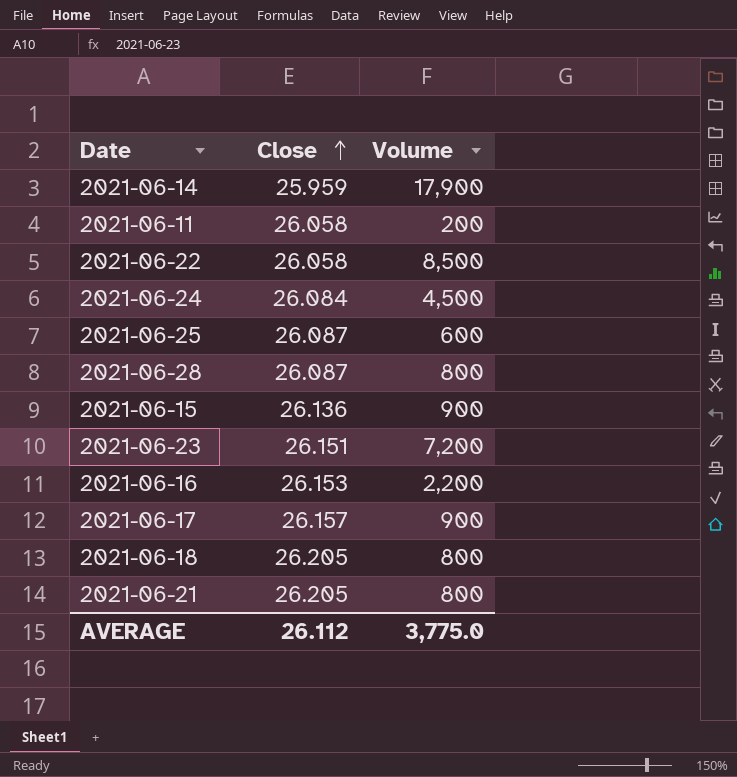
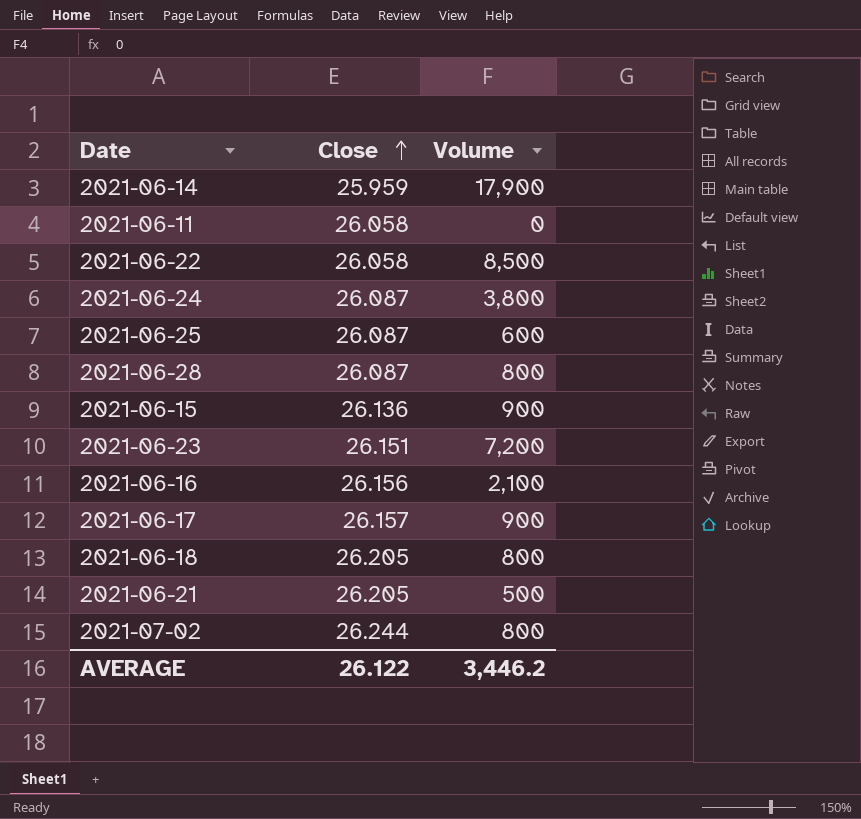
2021-06-11 | Volume: 200 -> 0
2021-06-24 | Close: 26.084 -> 26.087
2021-06-24 | Volume: 4,500 -> 3,800
2021-06-16 | Close: 26.153 -> 26.156
2021-06-16 | Volume: 2,200 -> 2,100
2021-06-21 | Volume: 800 -> 500
row 2021-07-02: none -> 26.244 | 800
AVERAGE | Close: 26.112 -> 26.122
AVERAGE | Volume: 3,775.0 -> 3,446.2

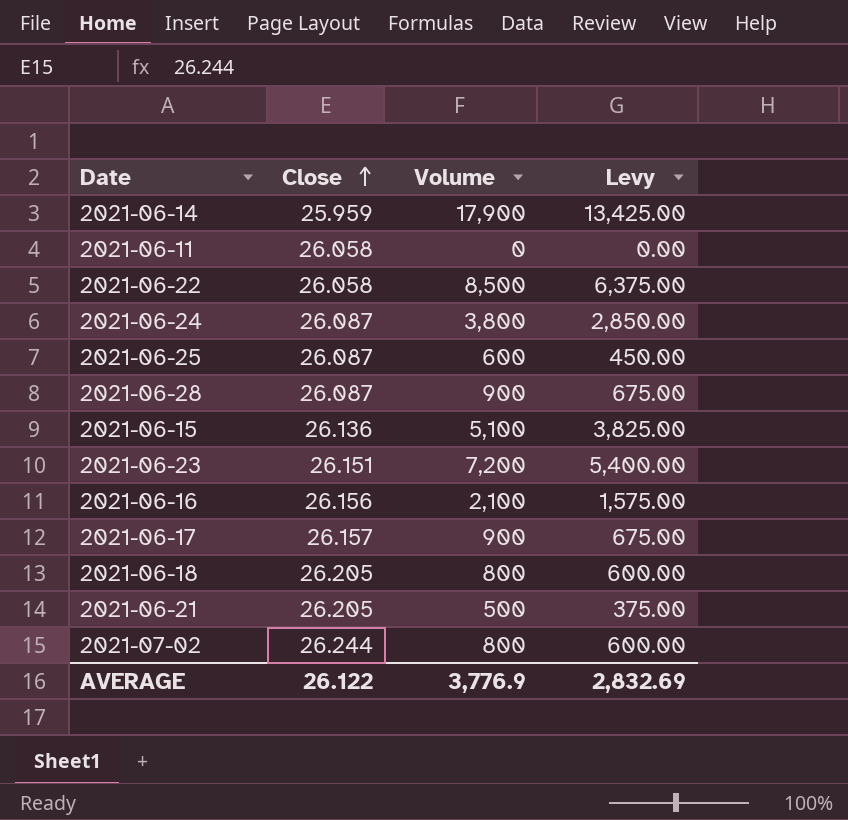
column Levy | formula: none -> [Volume] * 0.75
2021-06-28 | Volume: 800 -> 900
2021-06-15 | Volume: 900 -> 5,100
AVERAGE | Volume: 3,446.2 -> 3,776.9

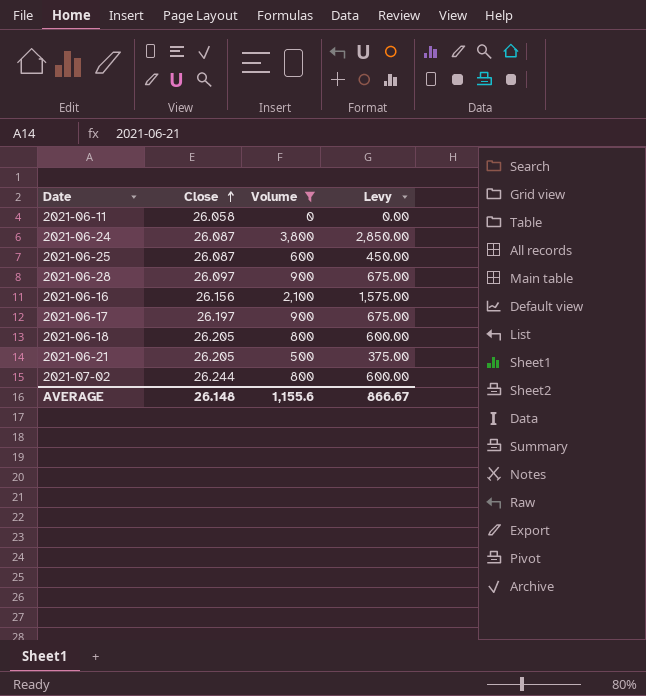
filter: none -> Volume <= 3,800
2021-06-28 | Close: 26.087 -> 26.097
2021-06-17 | Close: 26.157 -> 26.197
AVERAGE | Close: 26.122 -> 26.148
AVERAGE | Volume: 3,776.9 -> 1,155.6
AVERAGE | Levy: 2,832.69 -> 866.67

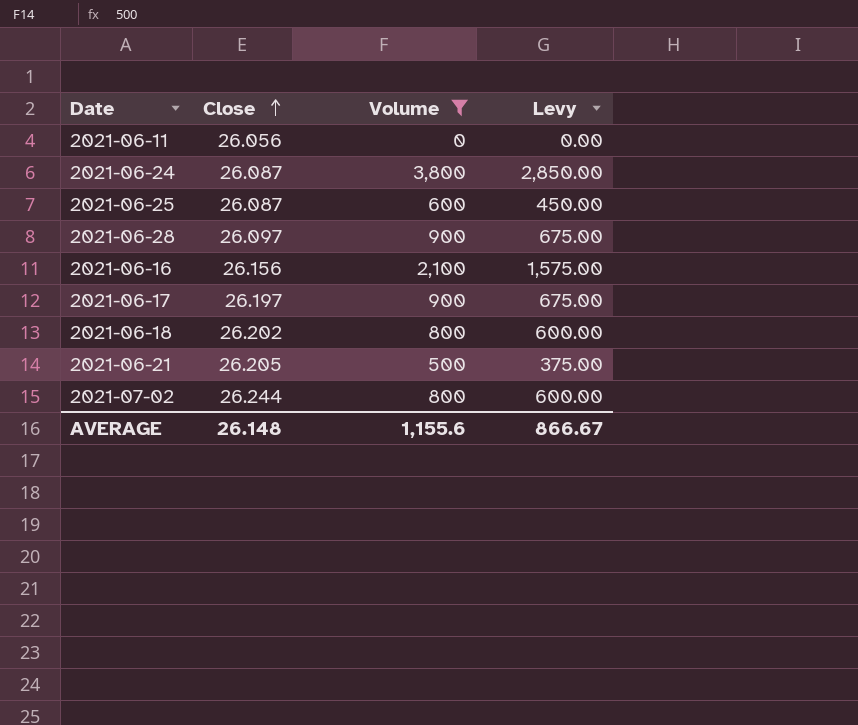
2021-06-11 | Close: 26.058 -> 26.056
2021-06-18 | Close: 26.205 -> 26.202

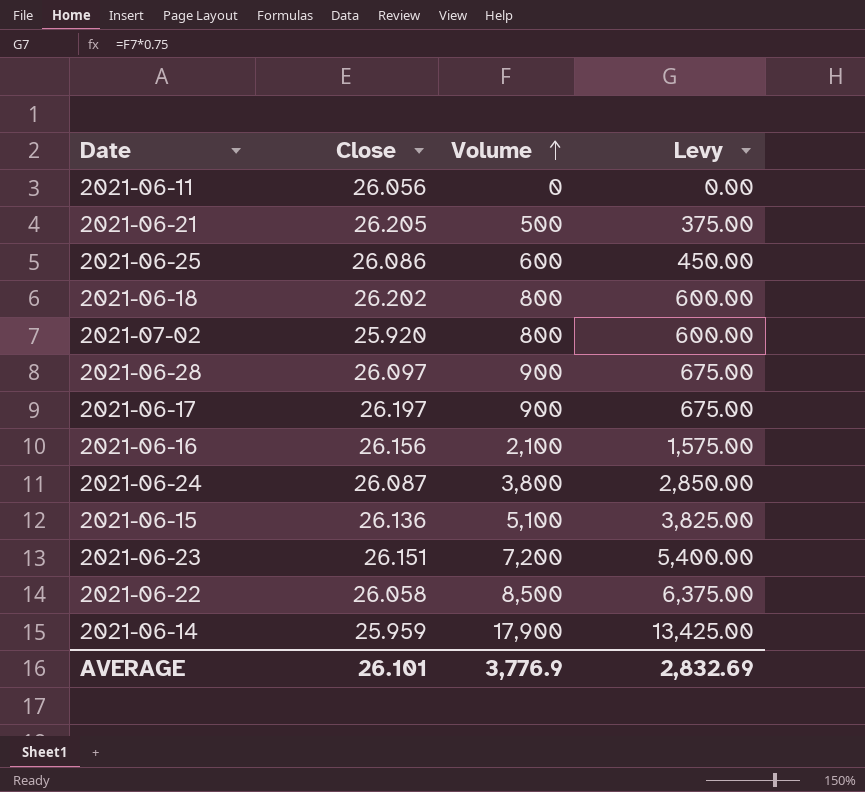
filter: Volume <= 3,800 -> none
row order: Close ascending -> Volume ascending
2021-06-25 | Close: 26.087 -> 26.086
2021-07-02 | Close: 26.244 -> 25.920
AVERAGE | Close: 26.148 -> 26.101
AVERAGE | Volume: 1,155.6 -> 3,776.9
AVERAGE | Levy: 866.67 -> 2,832.69

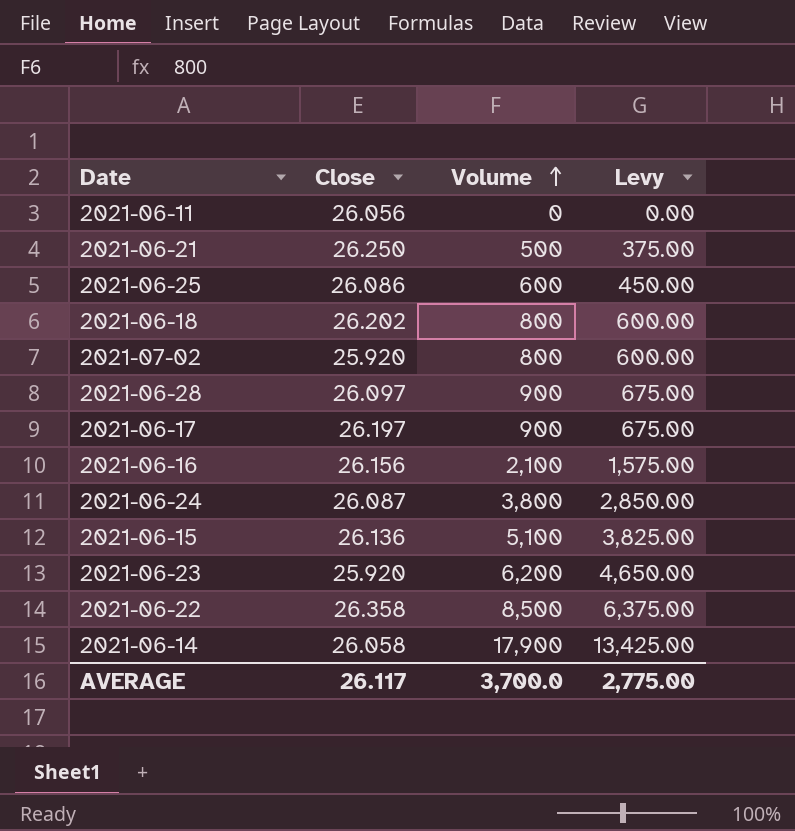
2021-06-21 | Close: 26.205 -> 26.250
2021-06-23 | Close: 26.151 -> 25.920
2021-06-23 | Volume: 7,200 -> 6,200
2021-06-23 | Levy: 5,400.00 -> 4,650.00
2021-06-22 | Close: 26.058 -> 26.358
2021-06-14 | Close: 25.959 -> 26.058
AVERAGE | Close: 26.101 -> 26.117
AVERAGE | Volume: 3,776.9 -> 3,700.0
AVERAGE | Levy: 2,832.69 -> 2,775.00

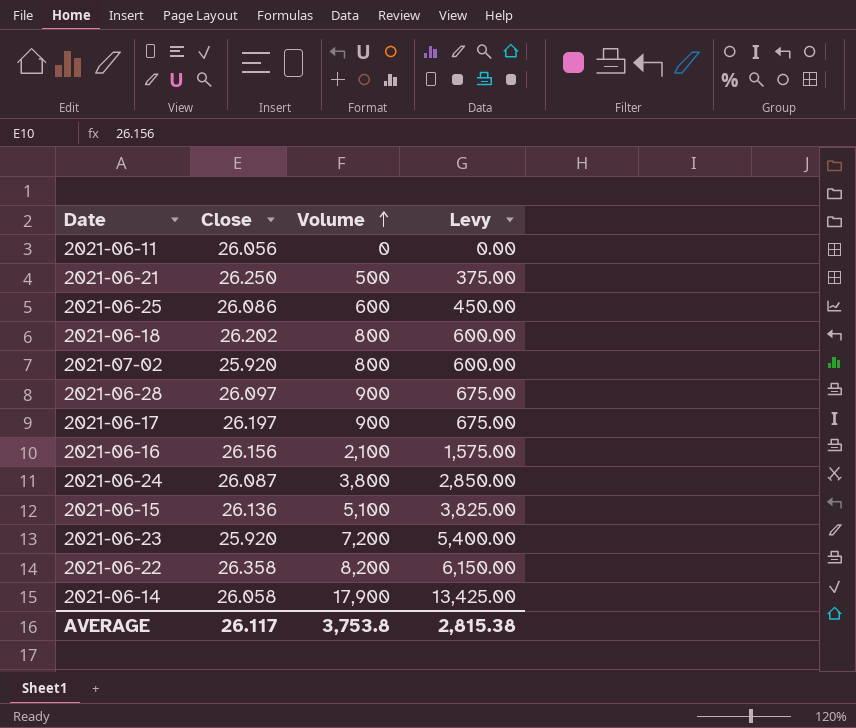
2021-06-23 | Volume: 6,200 -> 7,200
2021-06-23 | Levy: 4,650.00 -> 5,400.00
2021-06-22 | Volume: 8,500 -> 8,200
2021-06-22 | Levy: 6,375.00 -> 6,150.00
AVERAGE | Volume: 3,700.0 -> 3,753.8
AVERAGE | Levy: 2,775.00 -> 2,815.38

